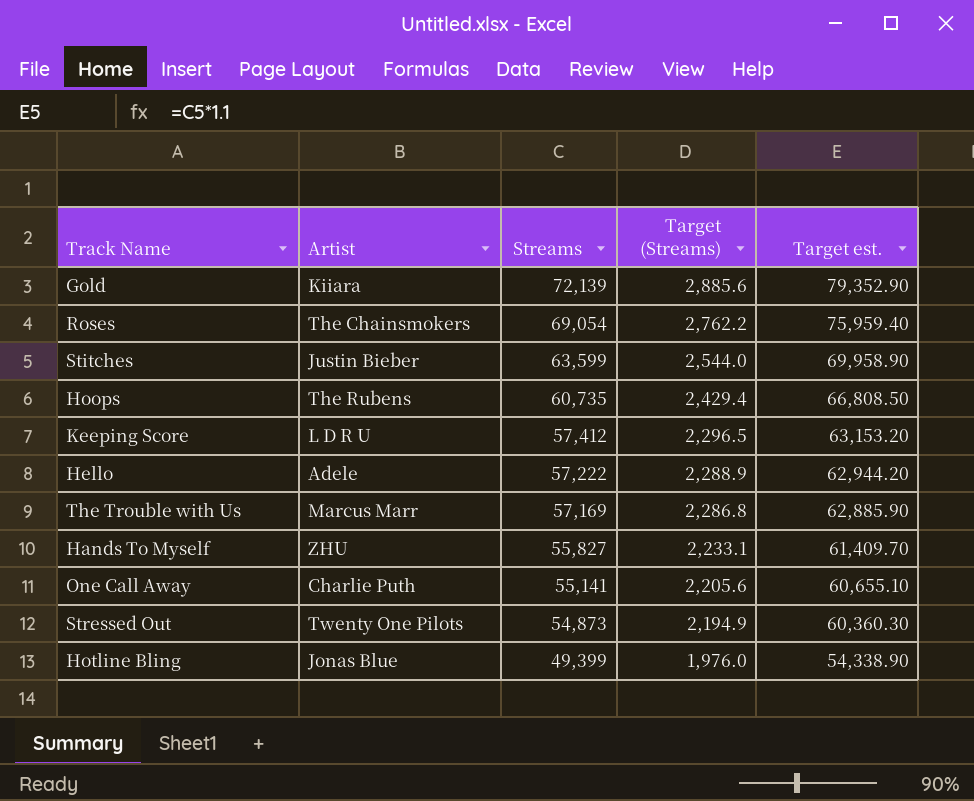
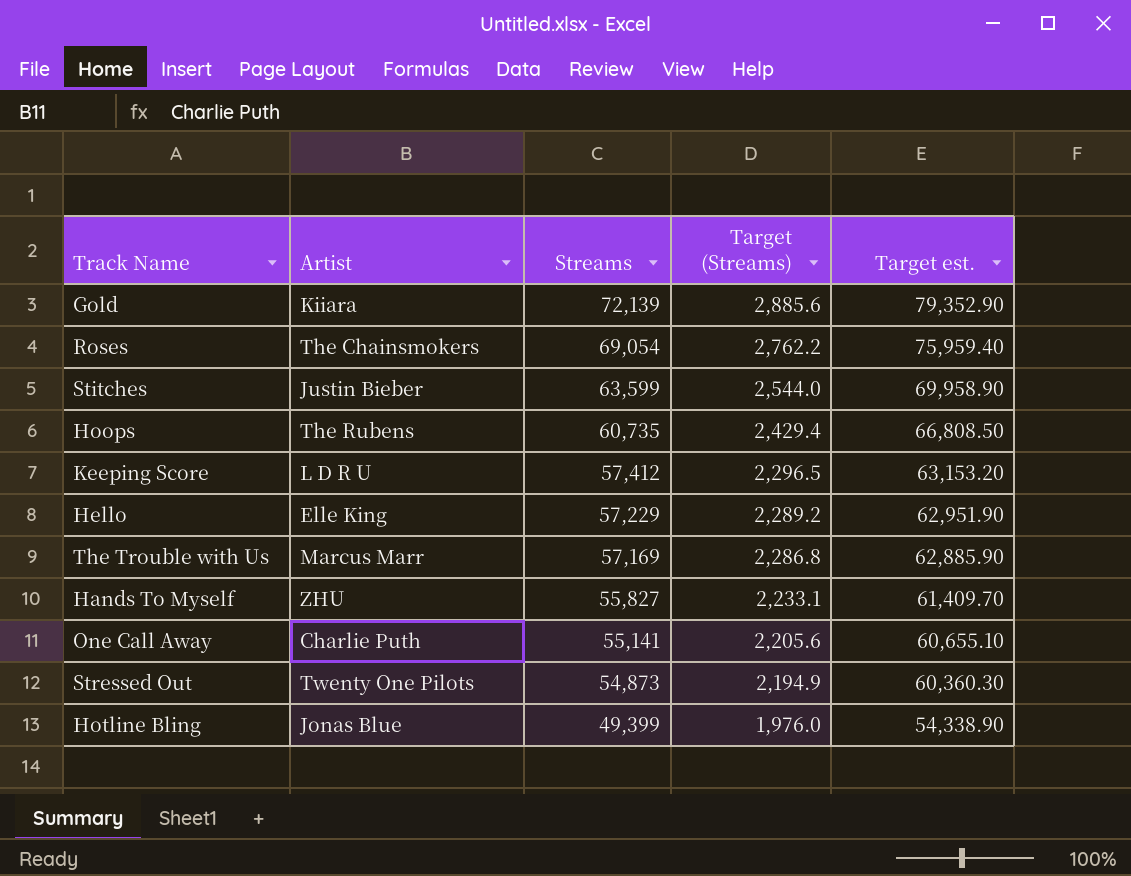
Hello | Artist: Adele -> Elle King
Hello | Streams: 57,222 -> 57,229
Hello | Target (Streams): 2,288.9 -> 2,289.2
Hello | Target est.: 62,944.20 -> 62,951.90

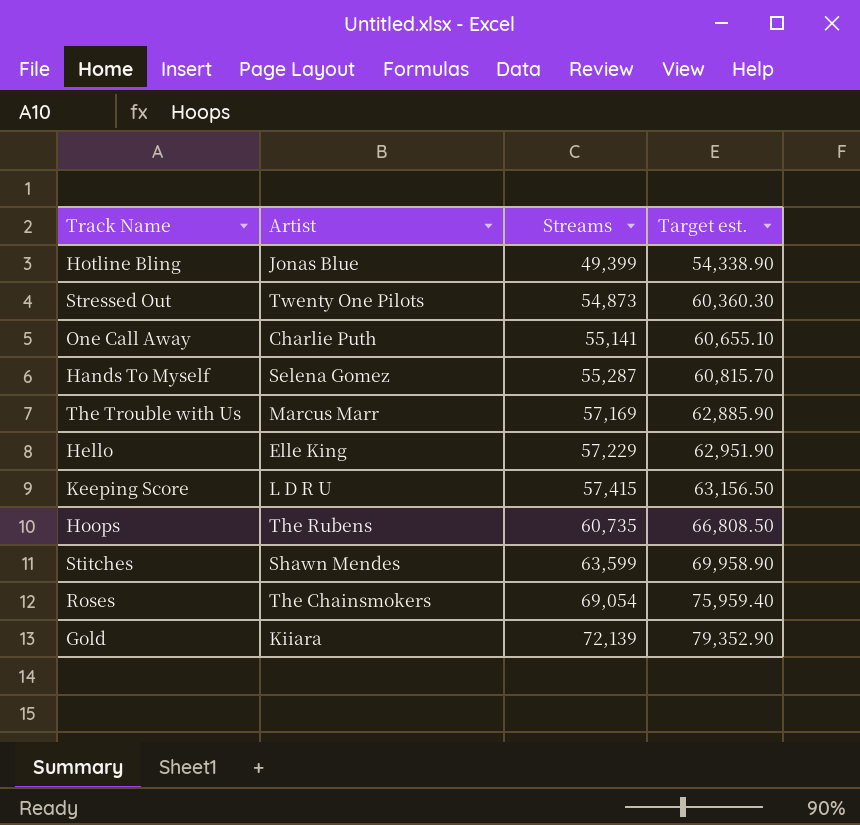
row order: Streams descending -> Streams ascending
column Target (Streams) | formula: [Streams] * 0.04 -> none
Hands To Myself | Artist: ZHU -> Selena Gomez
Hands To Myself | Streams: 55,827 -> 55,287
Hands To Myself | Target est.: 61,409.70 -> 60,815.70
Keeping Score | Streams: 57,412 -> 57,415
Keeping Score | Target est.: 63,153.20 -> 63,156.50
Stitches | Artist: Justin Bieber -> Shawn Mendes

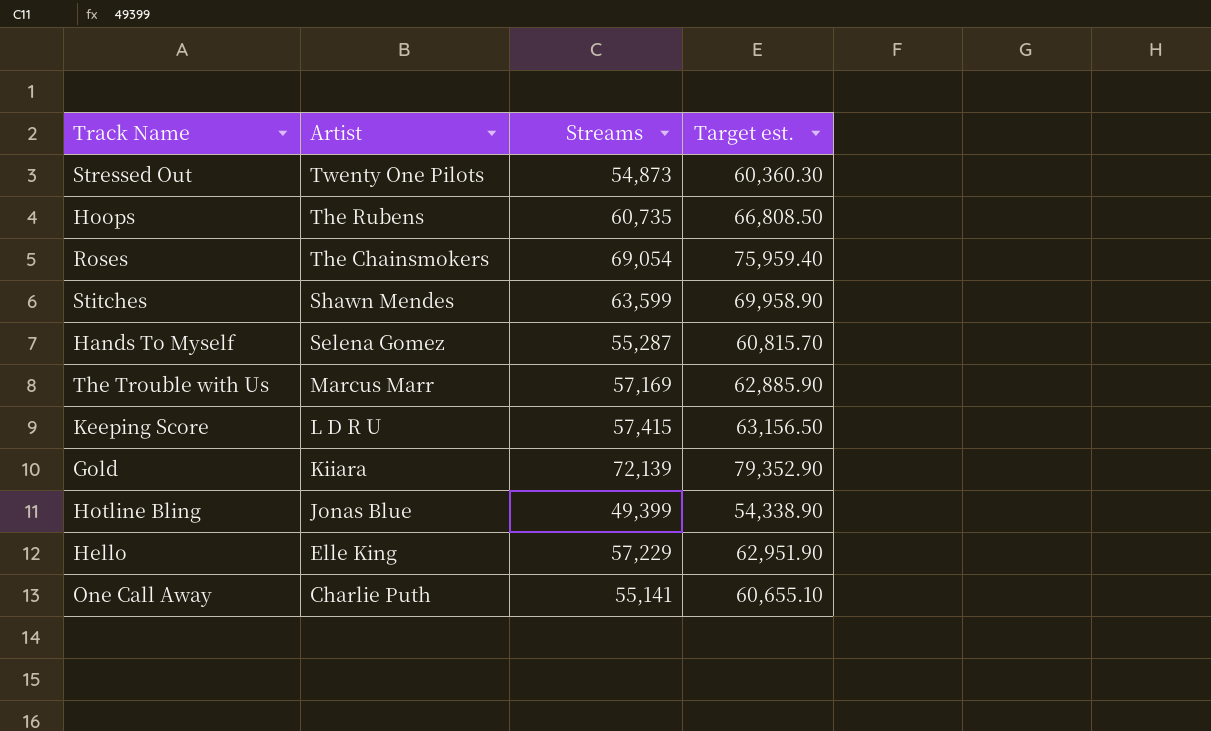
row order: Streams ascending -> Artist descending

